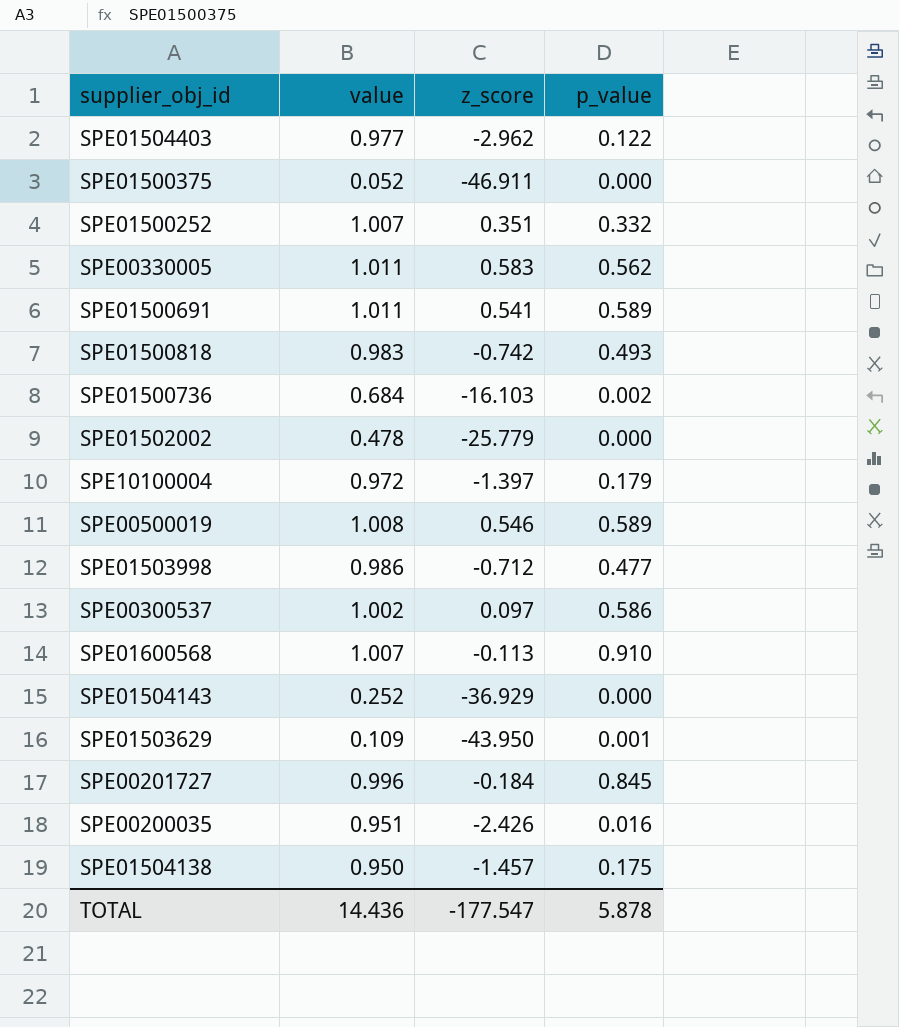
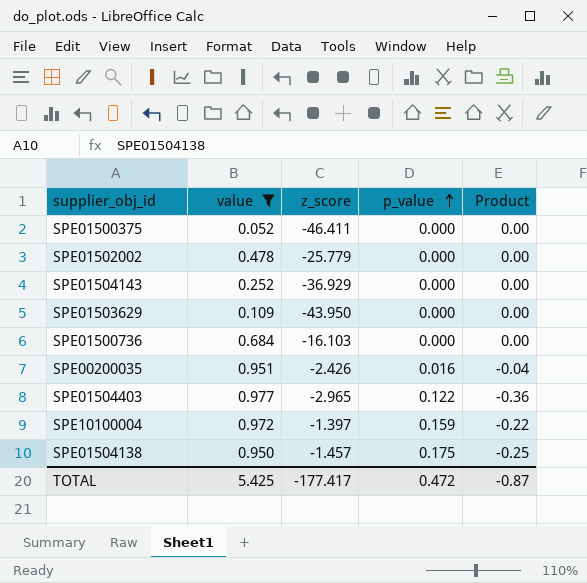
filter: none -> value <= 0.977
row order: none -> p_value ascending
column Product | formula: none -> [z_score] * [p_value]
SPE01500375 | z_score: -46.911 -> -46.411
SPE01503629 | p_value: 0.001 -> 0.000
SPE01500736 | p_value: 0.002 -> 0.000
SPE01504403 | z_score: -2.962 -> -2.965
SPE10100004 | p_value: 0.179 -> 0.159
TOTAL | value: 14.436 -> 5.425
TOTAL | z_score: -177.547 -> -177.417
TOTAL | p_value: 5.878 -> 0.472

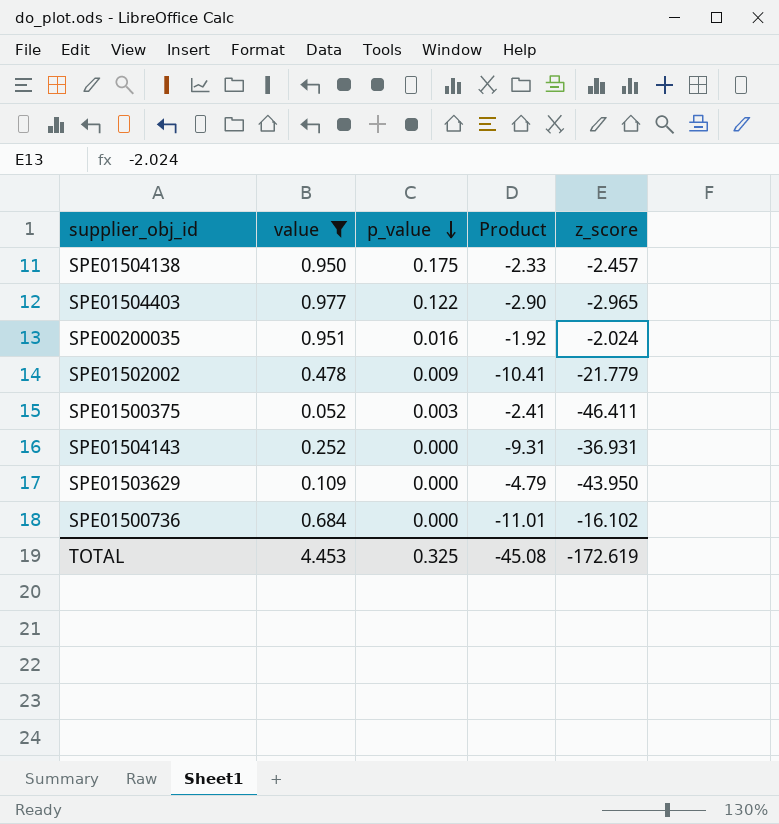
row order: p_value ascending -> p_value descending
column Product | formula: [z_score] * [p_value] -> [value] * [z_score]
column z_score | position: 3 -> 5
row SPE10100004: 0.972 | -1.397 | 0.159 | -0.22 -> none
SPE01504138 | z_score: -1.457 -> -2.457
SPE00200035 | z_score: -2.426 -> -2.024
SPE01502002 | p_value: 0.000 -> 0.009
SPE01502002 | z_score: -25.779 -> -21.779
SPE01500375 | p_value: 0.000 -> 0.003
SPE01504143 | z_score: -36.929 -> -36.931
SPE01500736 | z_score: -16.103 -> -16.102
TOTAL | value: 5.425 -> 4.453
TOTAL | p_value: 0.472 -> 0.325
TOTAL | Product: -0.87 -> -45.08
TOTAL | z_score: -177.417 -> -172.619

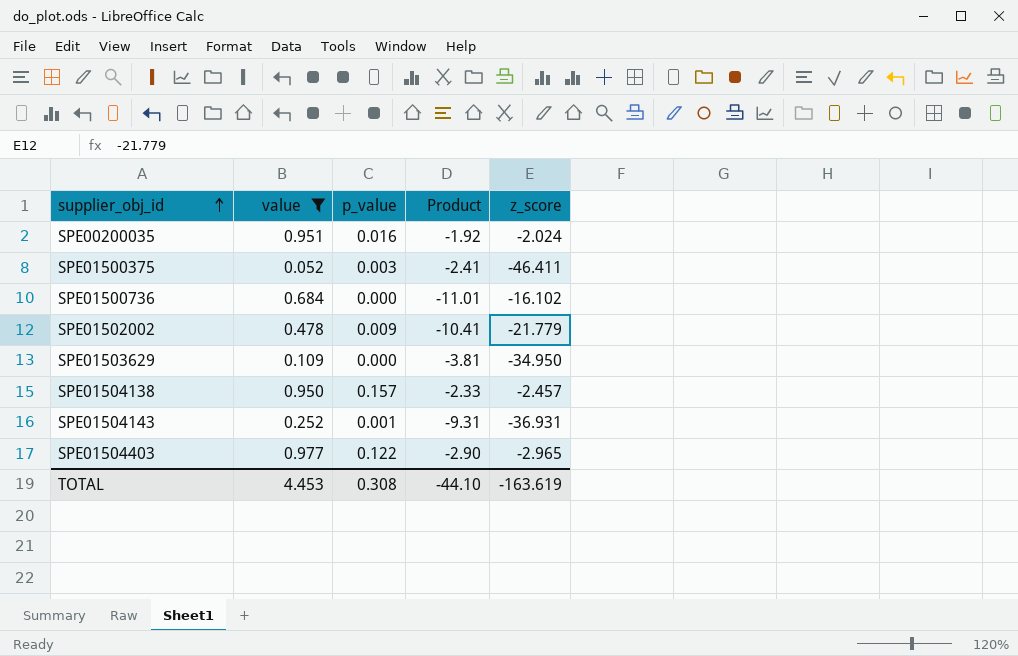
row order: p_value descending -> supplier_obj_id ascending
SPE01503629 | Product: -4.79 -> -3.81
SPE01503629 | z_score: -43.950 -> -34.950
SPE01504138 | p_value: 0.175 -> 0.157
SPE01504143 | p_value: 0.000 -> 0.001
TOTAL | p_value: 0.325 -> 0.308
TOTAL | Product: -45.08 -> -44.10
TOTAL | z_score: -172.619 -> -163.619

